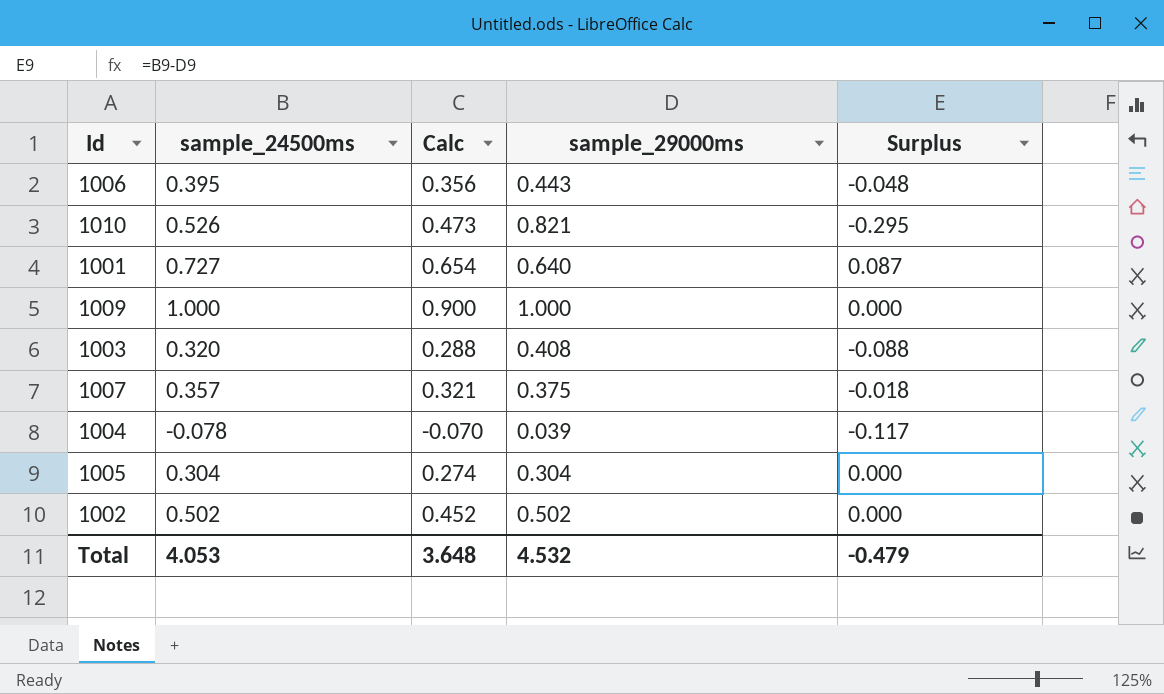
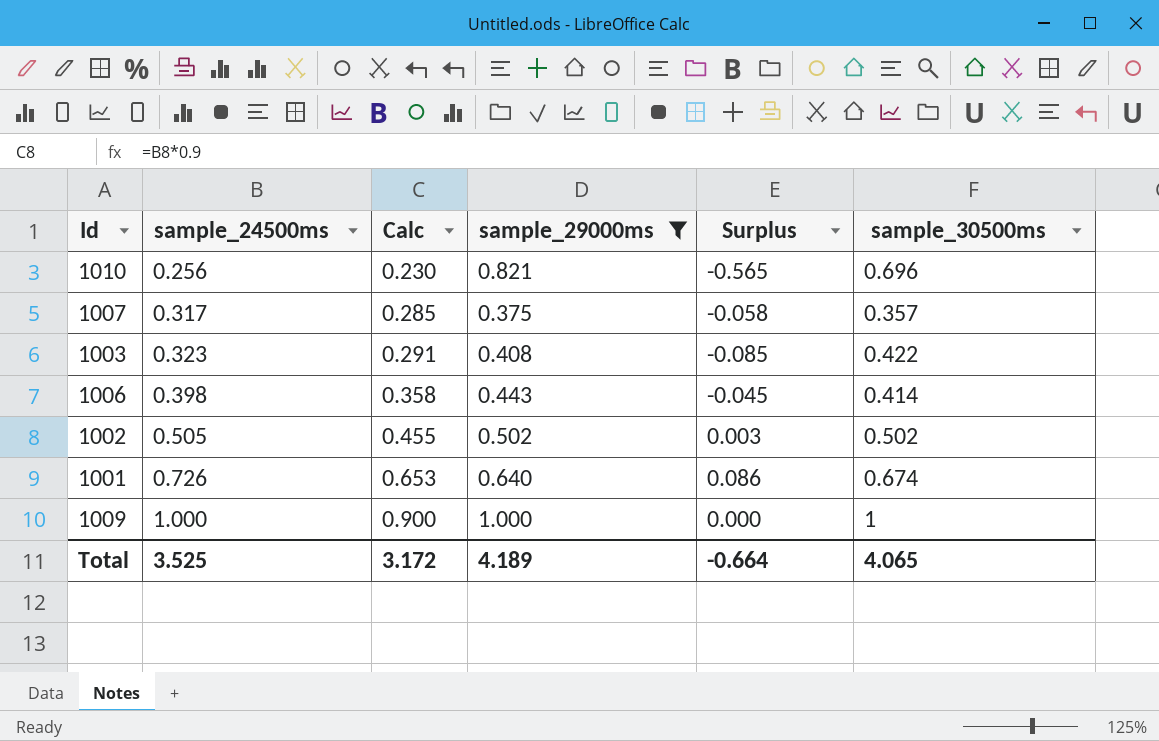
filter: none -> sample_29000ms >= 0.375
row order: none -> sample_24500ms ascending
column sample_30500ms | position: none -> 6
1010 | sample_24500ms: 0.526 -> 0.256
1010 | Calc: 0.473 -> 0.230
1010 | Surplus: -0.295 -> -0.565
1007 | sample_24500ms: 0.357 -> 0.317
1007 | Calc: 0.321 -> 0.285
1007 | Surplus: -0.018 -> -0.058
1003 | sample_24500ms: 0.320 -> 0.323
1003 | Calc: 0.288 -> 0.291
1003 | Surplus: -0.088 -> -0.085
1006 | sample_24500ms: 0.395 -> 0.398
1006 | Calc: 0.356 -> 0.358
1006 | Surplus: -0.048 -> -0.045
1002 | sample_24500ms: 0.502 -> 0.505
1002 | Calc: 0.452 -> 0.455
1002 | Surplus: 0.000 -> 0.003
1001 | sample_24500ms: 0.727 -> 0.726
1001 | Calc: 0.654 -> 0.653
1001 | Surplus: 0.087 -> 0.086
Total | sample_24500ms: 4.053 -> 3.525
Total | Calc: 3.648 -> 3.172
Total | sample_29000ms: 4.532 -> 4.189
Total | Surplus: -0.479 -> -0.664

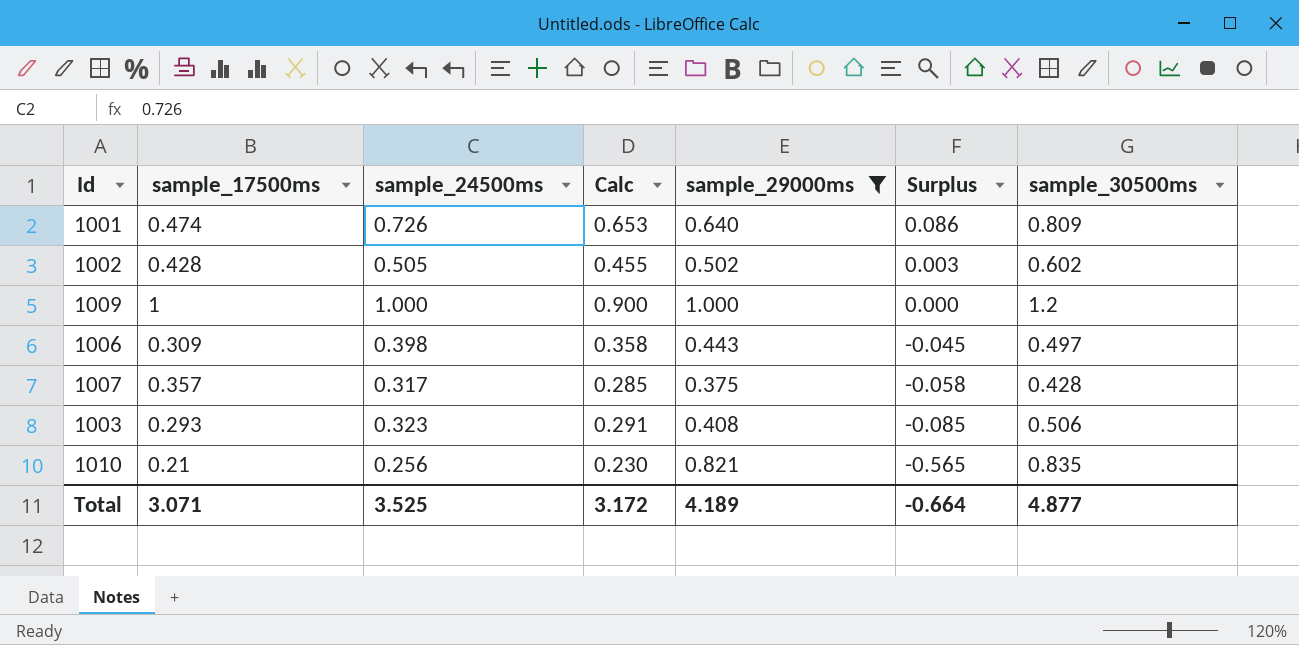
row order: sample_24500ms ascending -> Surplus descending
column sample_17500ms | position: none -> 2
1001 | sample_30500ms: 0.674 -> 0.809
1002 | sample_30500ms: 0.502 -> 0.602
1009 | sample_30500ms: 1 -> 1.2
1006 | sample_30500ms: 0.414 -> 0.497
1007 | sample_30500ms: 0.357 -> 0.428
1003 | sample_30500ms: 0.422 -> 0.506
1010 | sample_30500ms: 0.696 -> 0.835
Total | sample_30500ms: 4.065 -> 4.877

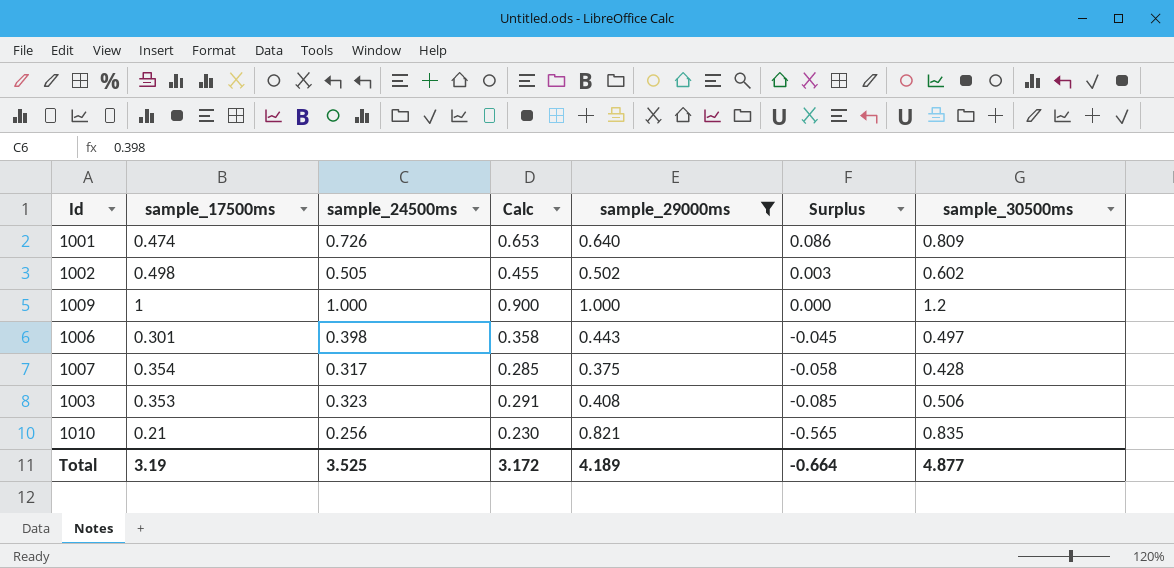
1002 | sample_17500ms: 0.428 -> 0.498
1006 | sample_17500ms: 0.309 -> 0.301
1007 | sample_17500ms: 0.357 -> 0.354
1003 | sample_17500ms: 0.293 -> 0.353
Total | sample_17500ms: 3.071 -> 3.19

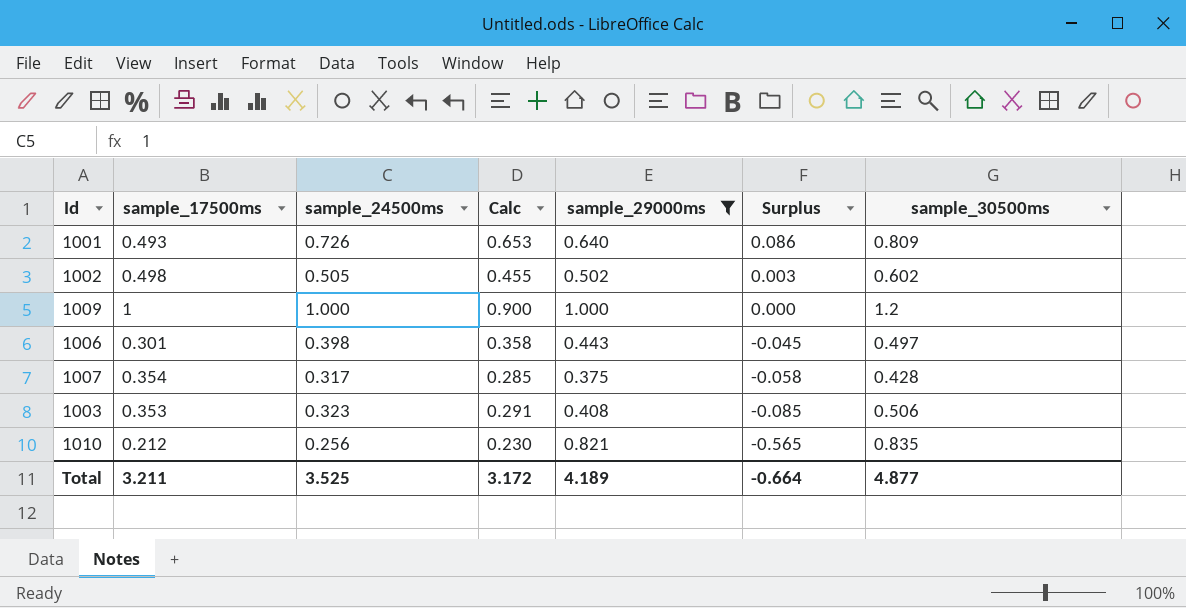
1001 | sample_17500ms: 0.474 -> 0.493
1010 | sample_17500ms: 0.21 -> 0.212
Total | sample_17500ms: 3.19 -> 3.211

